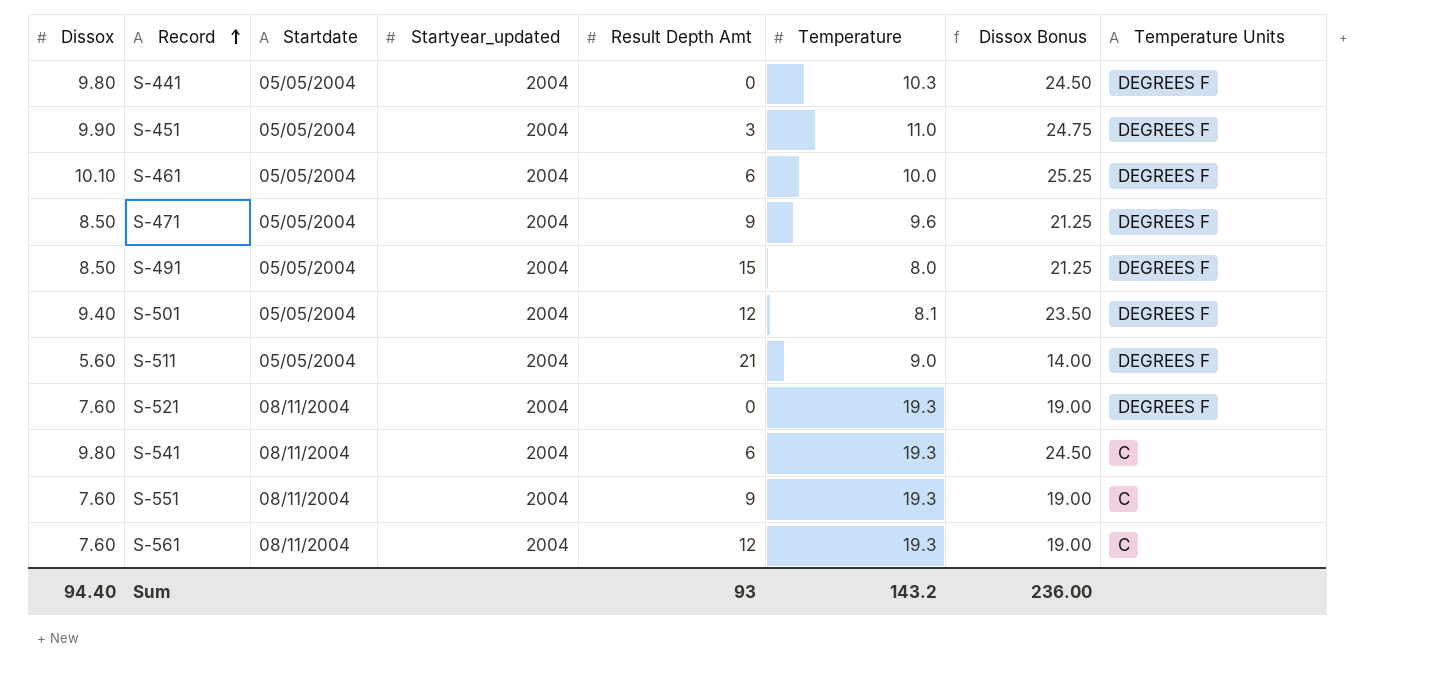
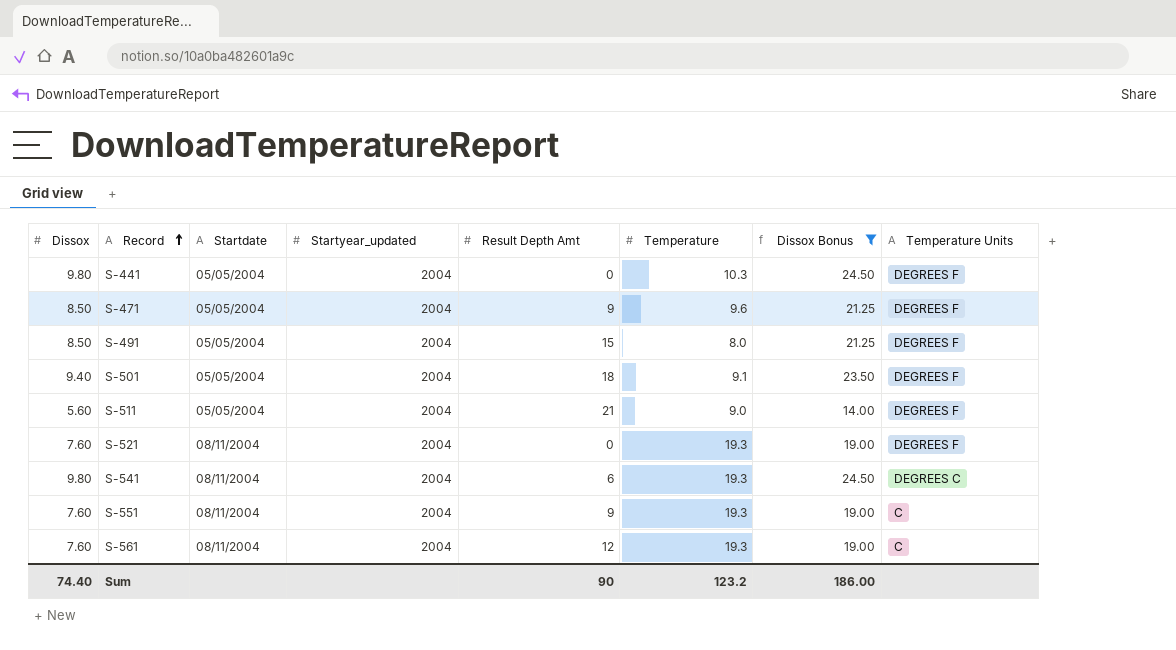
filter: none -> Dissox Bonus <= 24.50
S-501 | Result Depth Amt: 12 -> 18
S-501 | Temperature: 8.1 -> 9.1
S-541 | Temperature Units: C -> DEGREES C
Sum | Dissox: 94.40 -> 74.40
Sum | Result Depth Amt: 93 -> 90
Sum | Temperature: 143.2 -> 123.2
Sum | Dissox Bonus: 236.00 -> 186.00

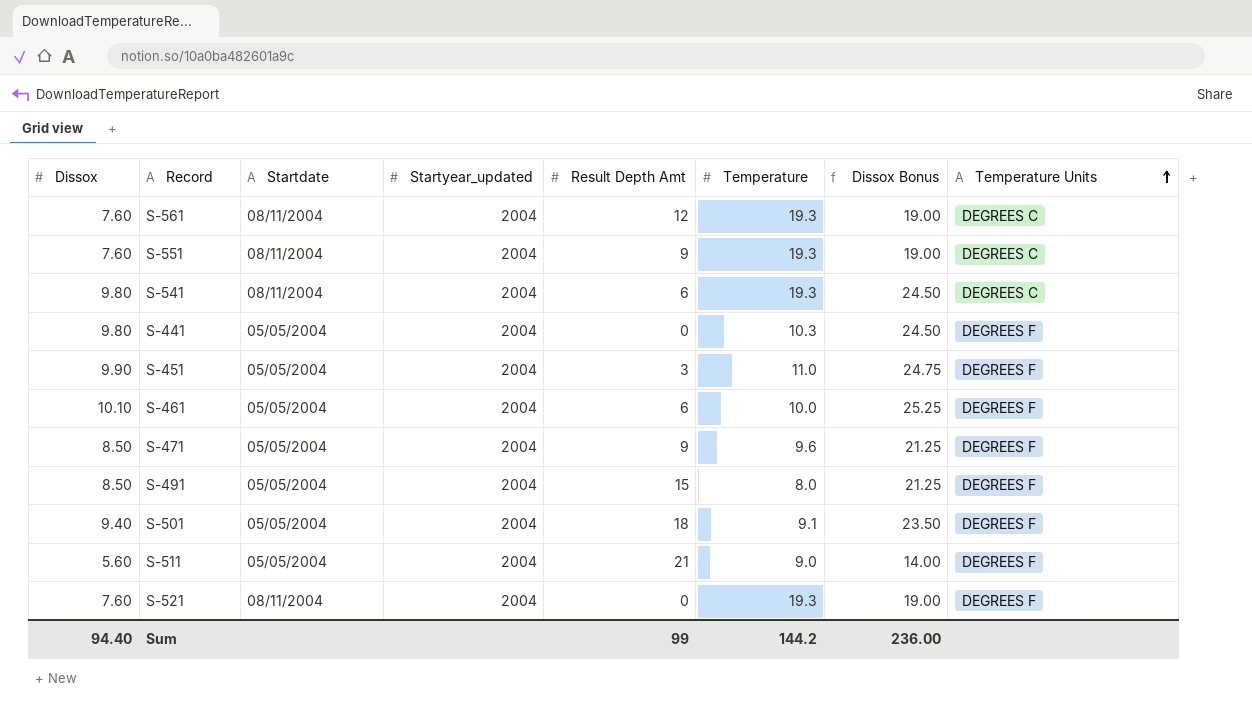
filter: Dissox Bonus <= 24.50 -> none
row order: Record ascending -> Temperature Units ascending
S-561 | Temperature Units: C -> DEGREES C
S-551 | Temperature Units: C -> DEGREES C
Sum | Dissox: 74.40 -> 94.40
Sum | Result Depth Amt: 90 -> 99
Sum | Temperature: 123.2 -> 144.2
Sum | Dissox Bonus: 186.00 -> 236.00

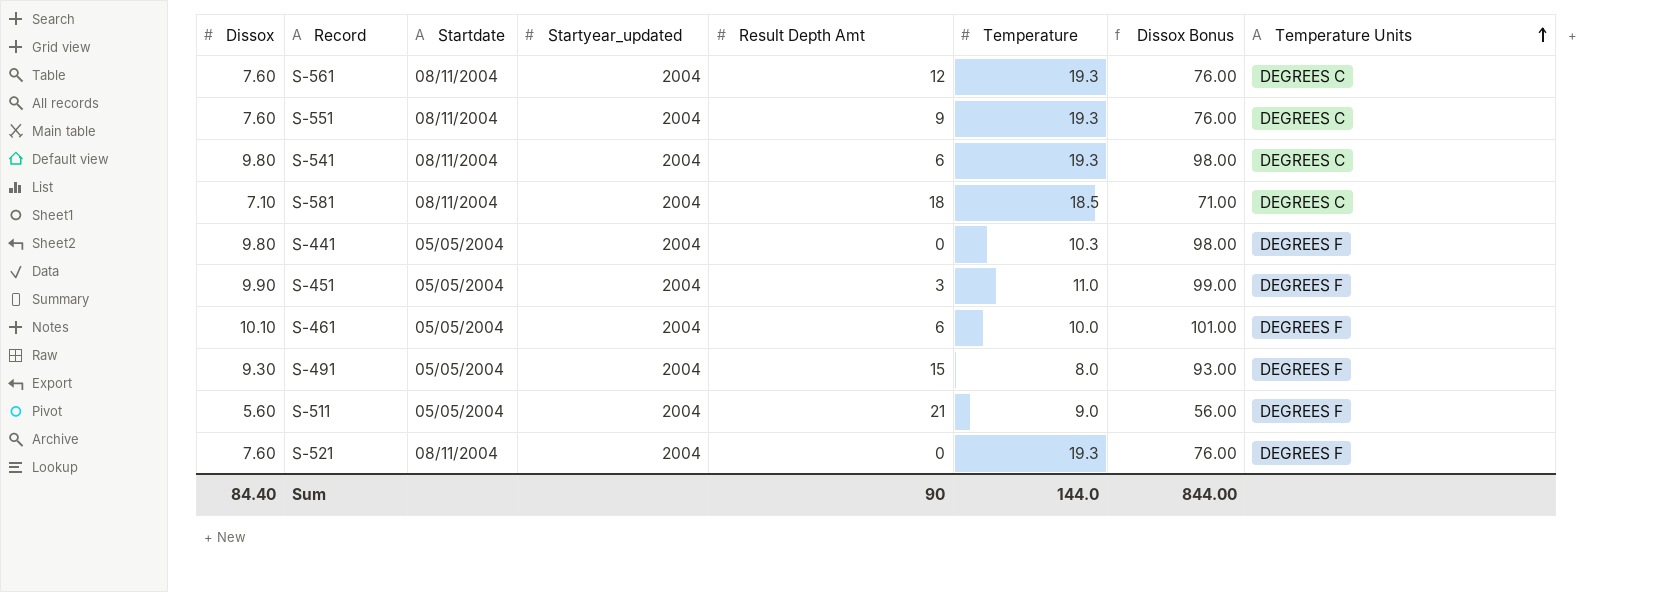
column Dissox Bonus | formula: [Dissox] * 2.5 -> [Dissox] * 10
row S-471: 8.50 | 05/05/2004 | 2004 | 9 | 9.6 | 21.25 | DEGREES F -> none
row S-501: 9.40 | 05/05/2004 | 2004 | 18 | 9.1 | 23.50 | DEGREES F -> none
row S-581: none -> 7.10 | 08/11/2004 | 2004 | 18 | 18.5 | 71.00 | DEGREES C
S-491 | Dissox: 8.50 -> 9.30
Sum | Dissox: 94.40 -> 84.40
Sum | Result Depth Amt: 99 -> 90
Sum | Temperature: 144.2 -> 144.0
Sum | Dissox Bonus: 236.00 -> 844.00

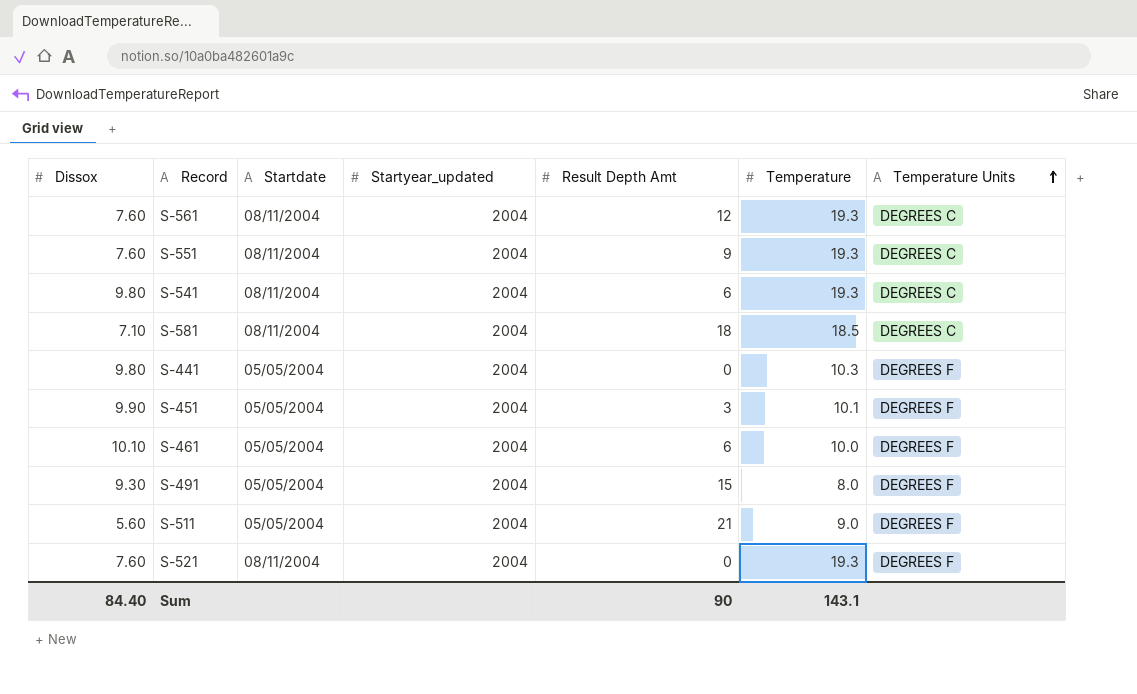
column Dissox Bonus | formula: [Dissox] * 10 -> none
S-451 | Temperature: 11.0 -> 10.1
Sum | Temperature: 144.0 -> 143.1

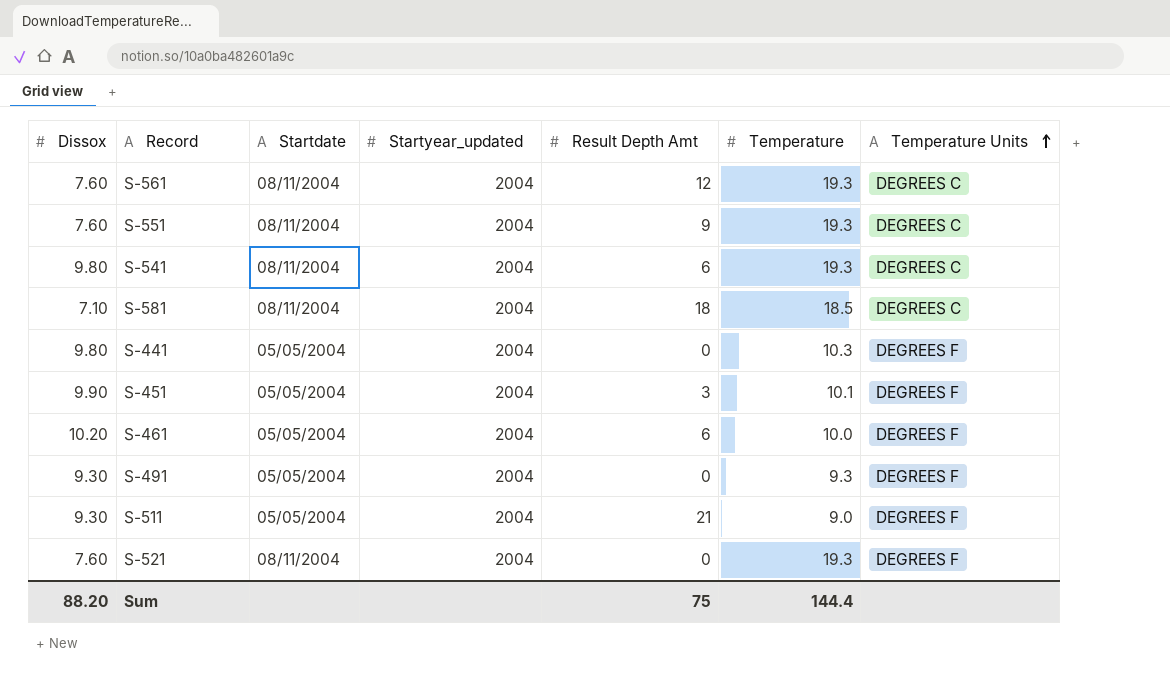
S-461 | Dissox: 10.10 -> 10.20
S-491 | Result Depth Amt: 15 -> 0
S-491 | Temperature: 8.0 -> 9.3
S-511 | Dissox: 5.60 -> 9.30
Sum | Dissox: 84.40 -> 88.20
Sum | Result Depth Amt: 90 -> 75
Sum | Temperature: 143.1 -> 144.4

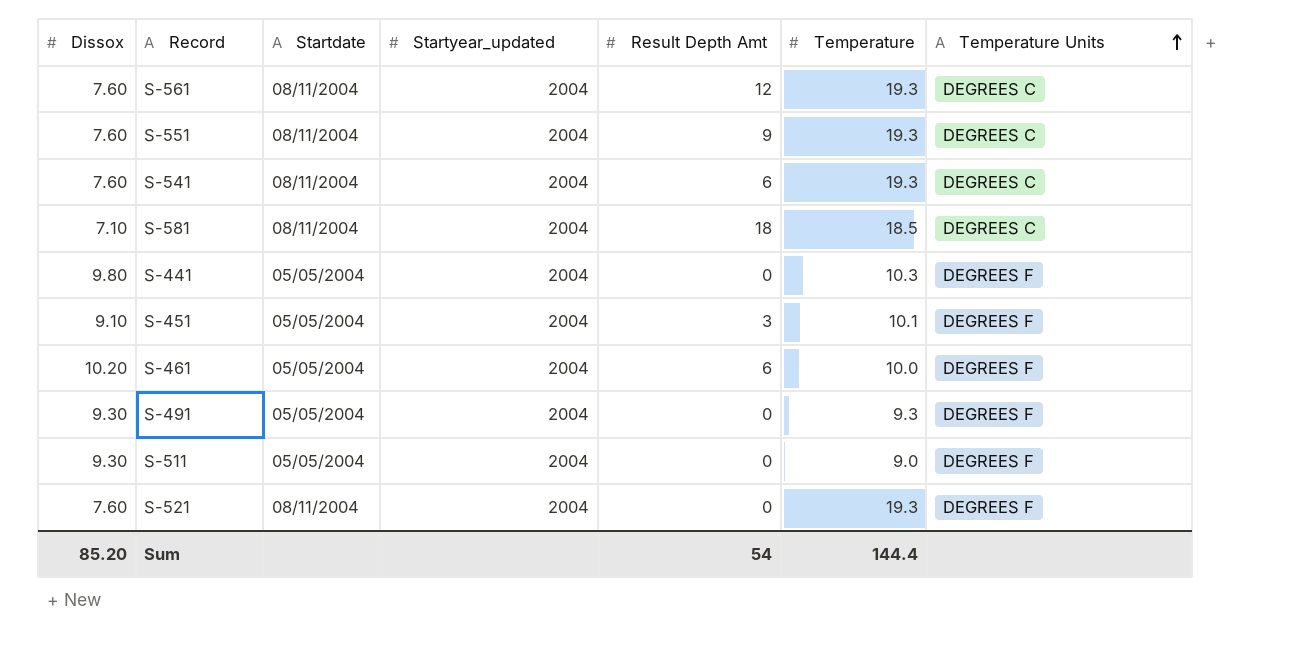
S-541 | Dissox: 9.80 -> 7.60
S-451 | Dissox: 9.90 -> 9.10
S-511 | Result Depth Amt: 21 -> 0
Sum | Dissox: 88.20 -> 85.20
Sum | Result Depth Amt: 75 -> 54

